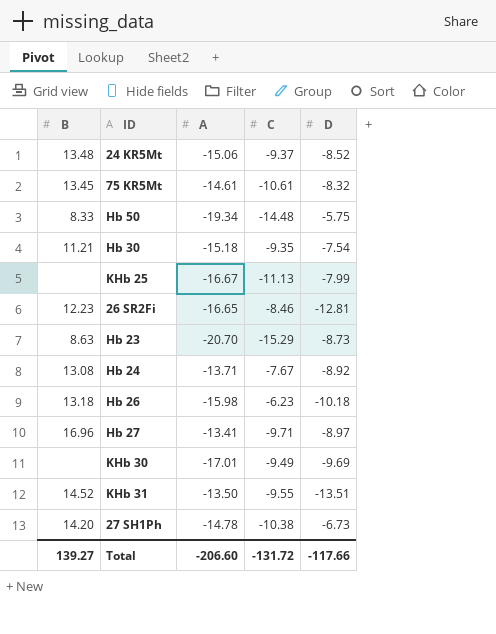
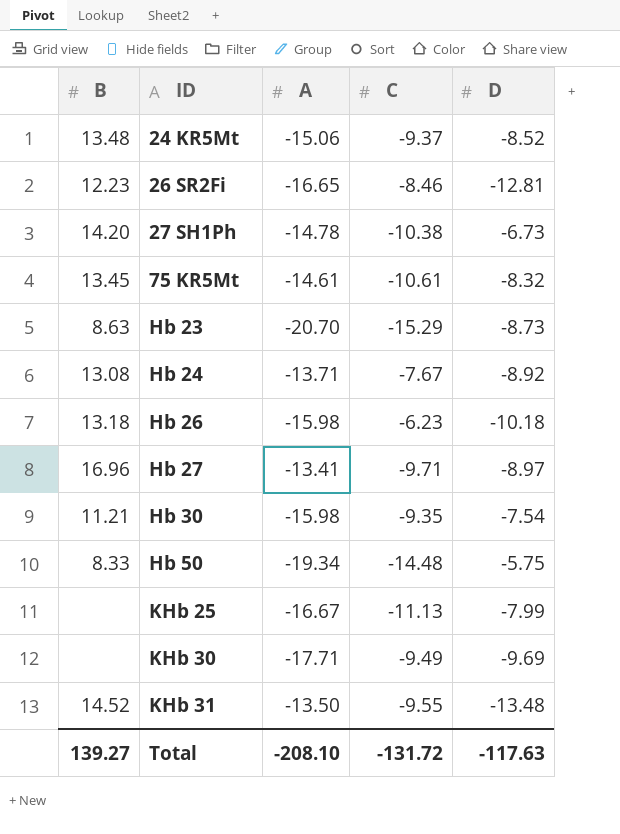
row order: none -> ID ascending
Hb 30 | A: -15.18 -> -15.98
KHb 30 | A: -17.01 -> -17.71
KHb 31 | D: -13.51 -> -13.48
Total | A: -206.60 -> -208.10
Total | D: -117.66 -> -117.63

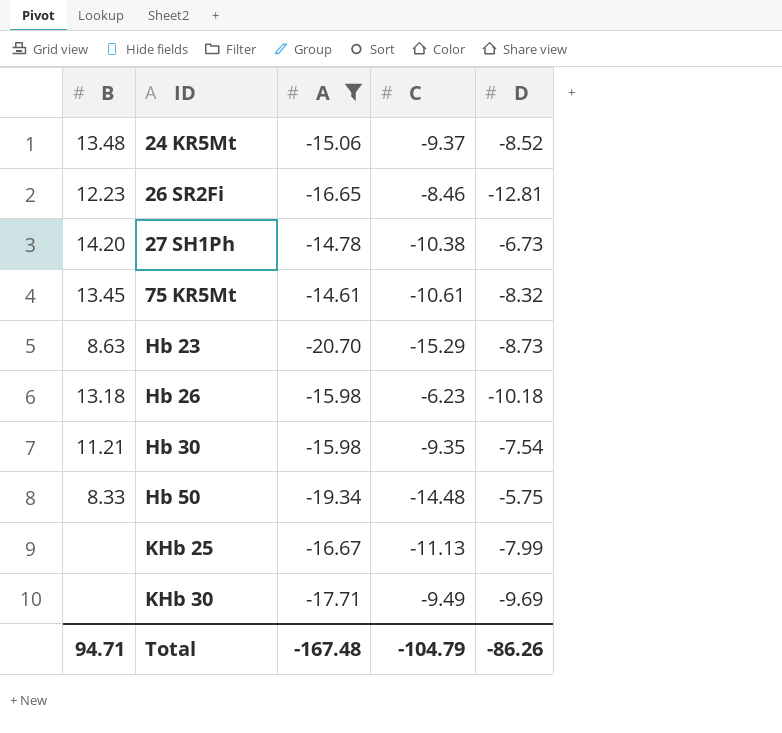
filter: none -> A <= -14.61
Total | B: 139.27 -> 94.71
Total | A: -208.10 -> -167.48
Total | C: -131.72 -> -104.79
Total | D: -117.63 -> -86.26

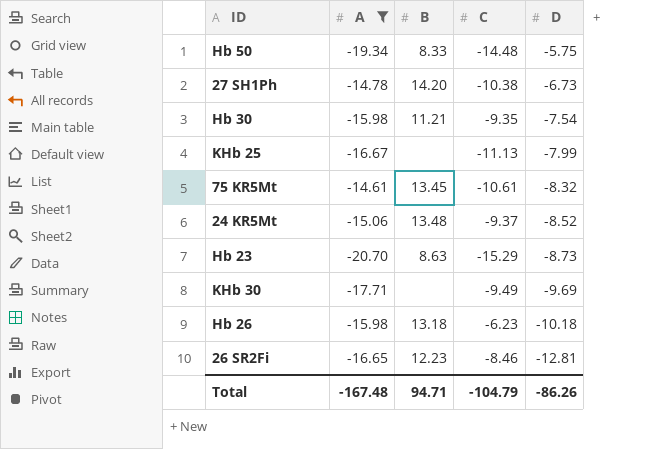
row order: ID ascending -> D descending
column B | position: 1 -> 3

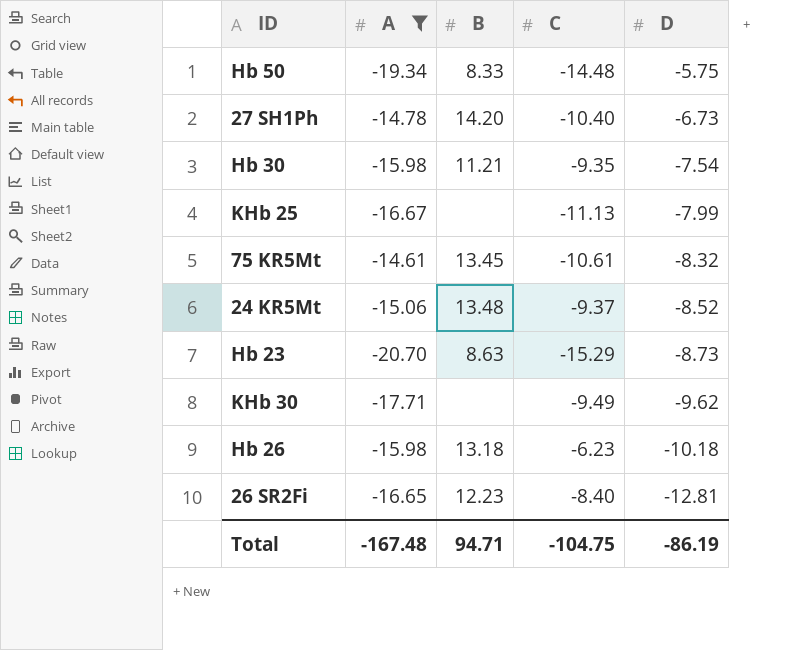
27 SH1Ph | C: -10.38 -> -10.40
KHb 30 | D: -9.69 -> -9.62
26 SR2Fi | C: -8.46 -> -8.40
Total | C: -104.79 -> -104.75
Total | D: -86.26 -> -86.19

